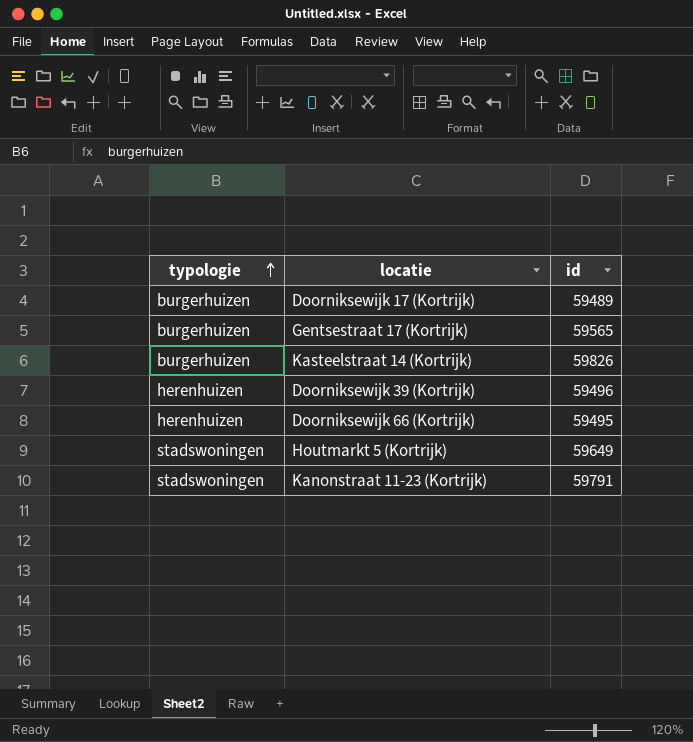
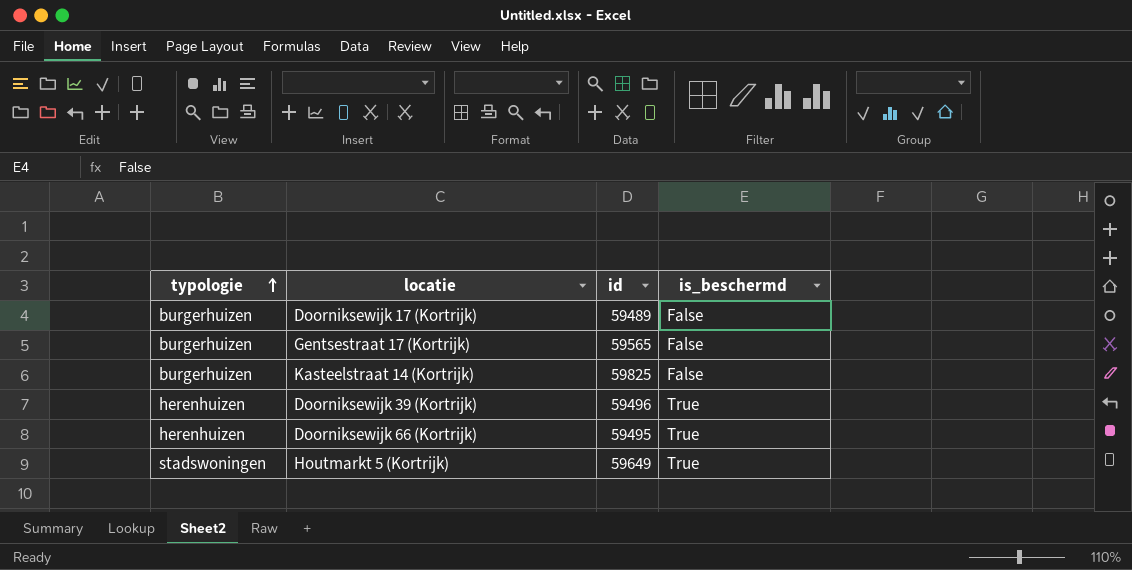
column is_beschermd | position: none -> 4
row Kanonstraat 11-23 (Kortrijk): stadswoningen | 59791 -> none
Kasteelstraat 14 (Kortrijk) | id: 59826 -> 59825

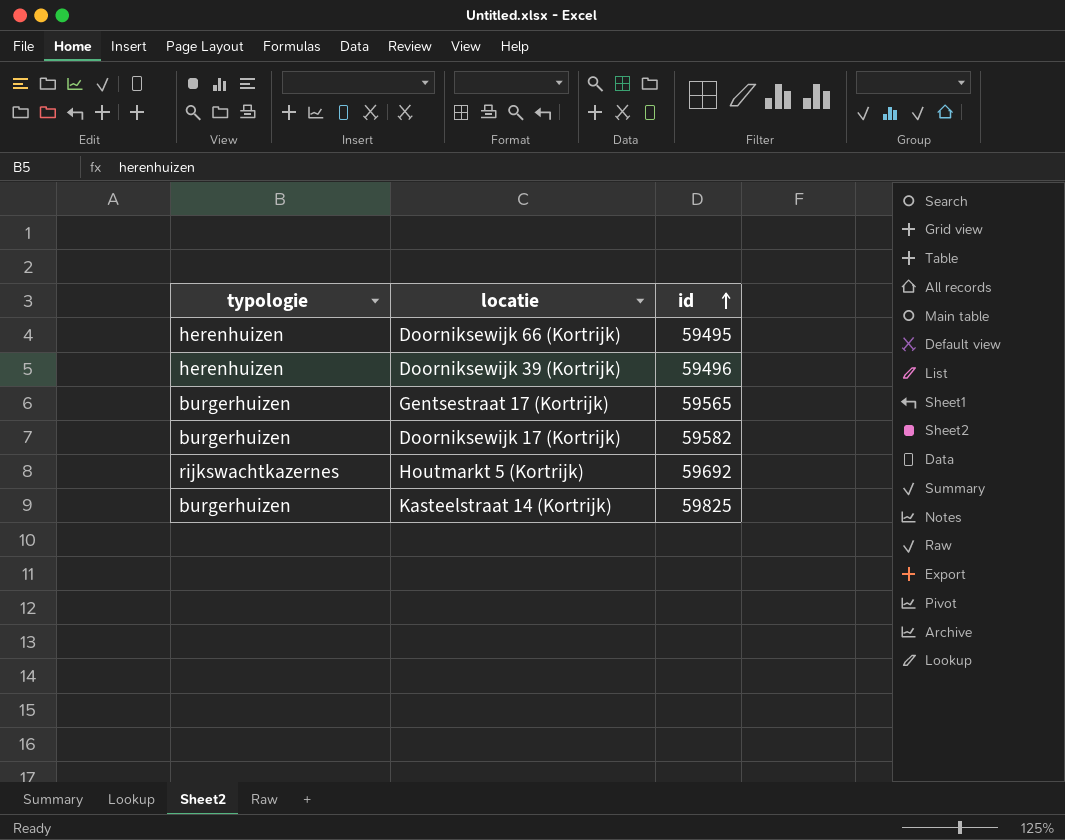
row order: typologie ascending -> id ascending
column is_beschermd | position: 4 -> none
Doorniksewijk 17 (Kortrijk) | id: 59489 -> 59582
Houtmarkt 5 (Kortrijk) | typologie: stadswoningen -> rijkswachtkazernes
Houtmarkt 5 (Kortrijk) | id: 59649 -> 59692

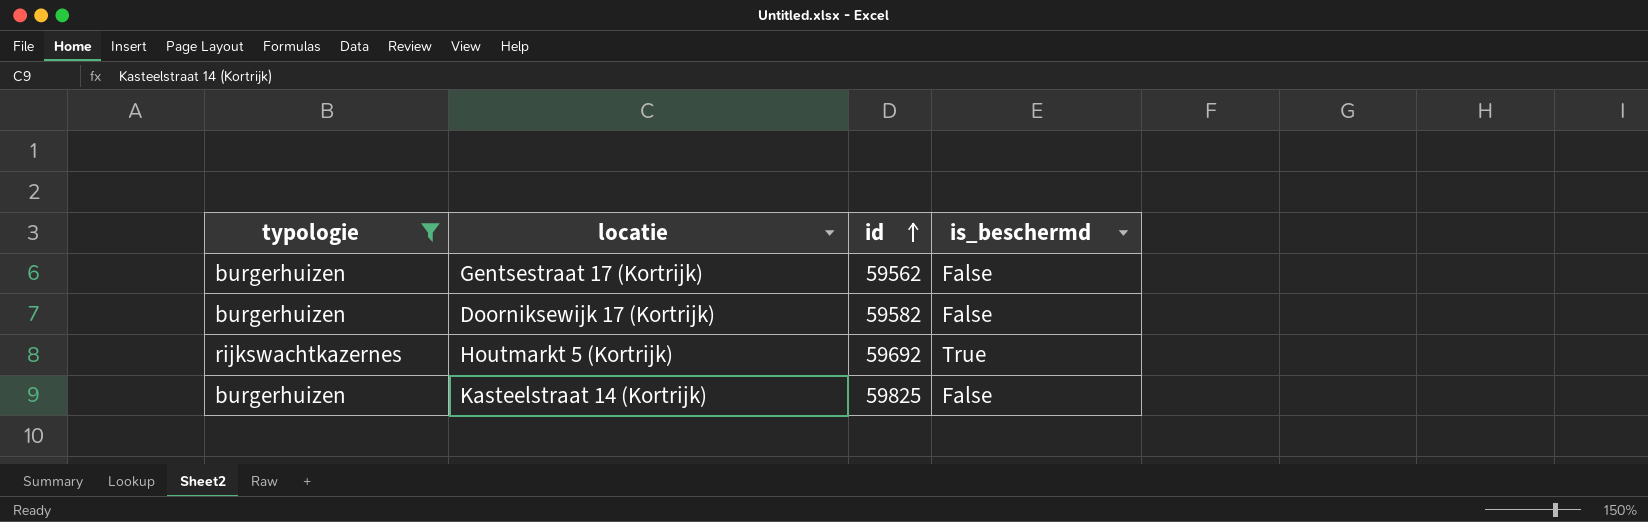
filter: none -> typologie != herenhuizen
column is_beschermd | position: none -> 4
Gentsestraat 17 (Kortrijk) | id: 59565 -> 59562

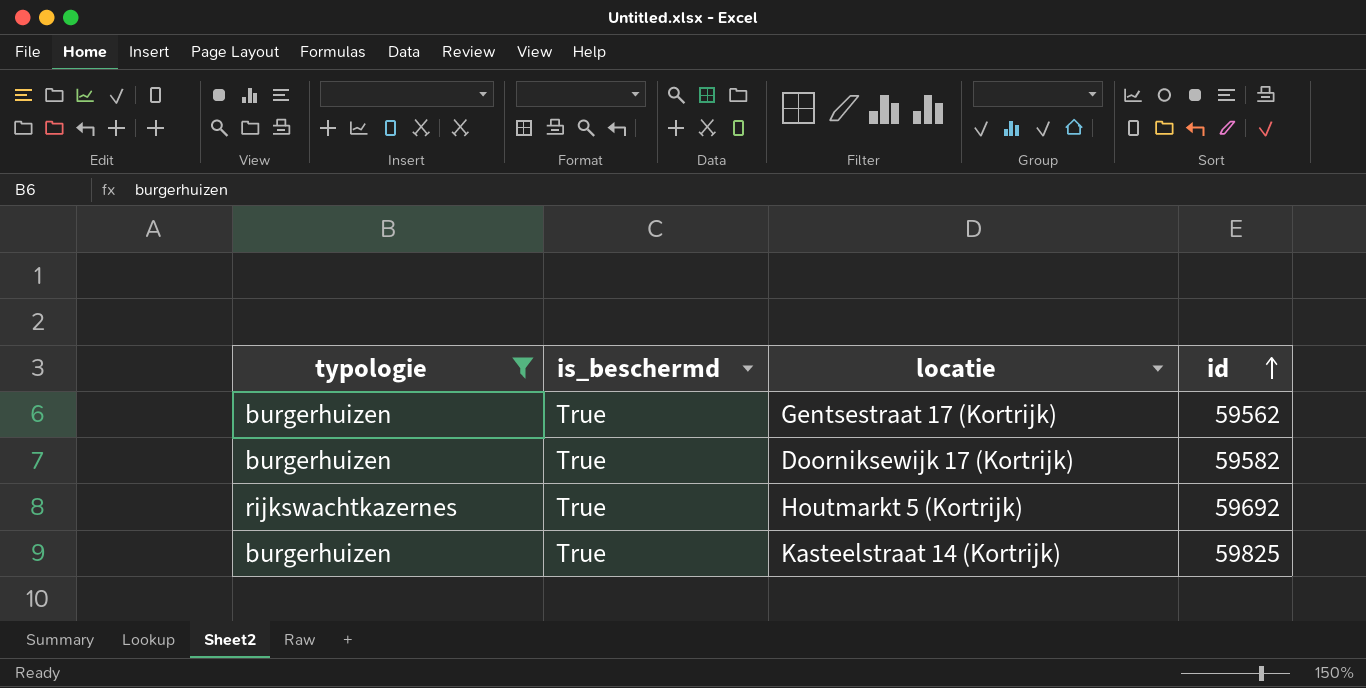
column is_beschermd | position: 4 -> 2
Gentsestraat 17 (Kortrijk) | is_beschermd: False -> True
Doorniksewijk 17 (Kortrijk) | is_beschermd: False -> True
Kasteelstraat 14 (Kortrijk) | is_beschermd: False -> True

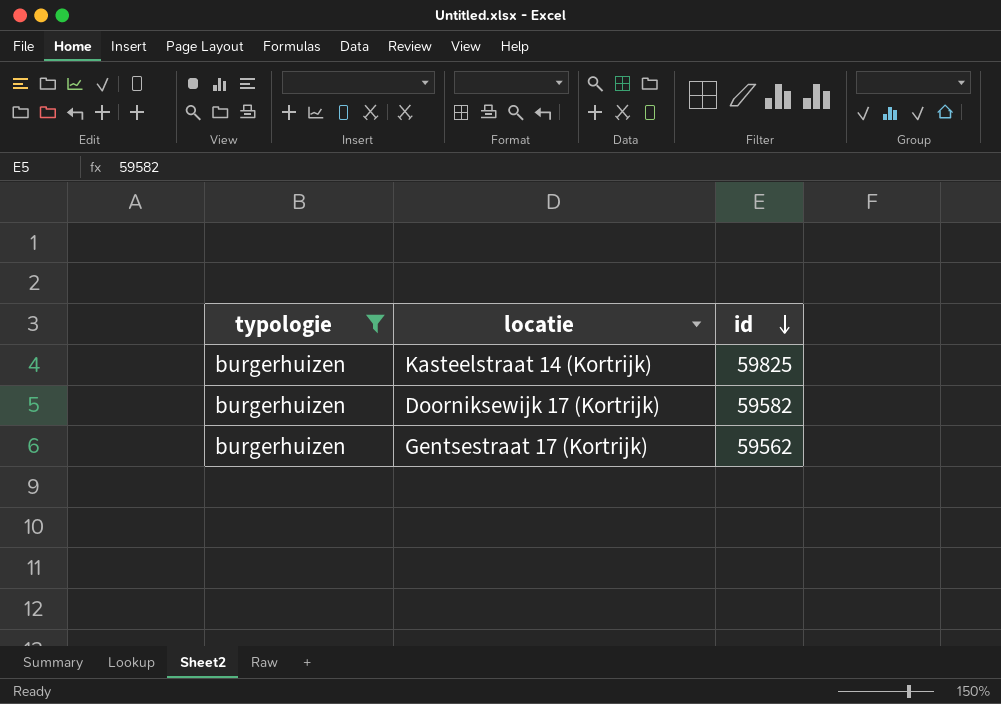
row order: id ascending -> id descending
column is_beschermd | position: 2 -> none
row Houtmarkt 5 (Kortrijk): rijkswachtkazernes | True | 59692 -> none

